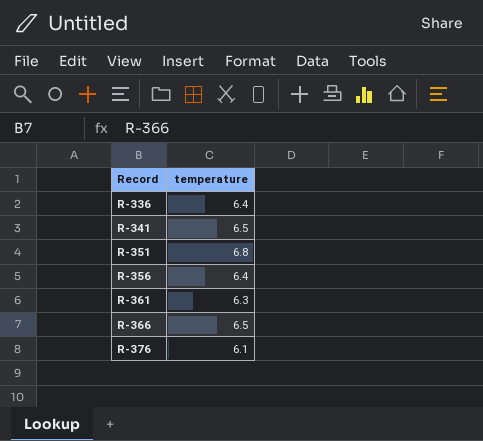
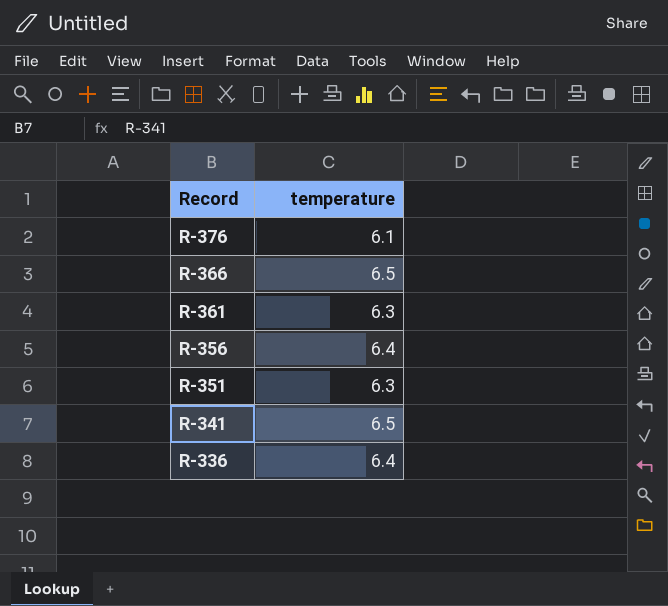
row order: Record ascending -> Record descending
R-351 | temperature: 6.8 -> 6.3

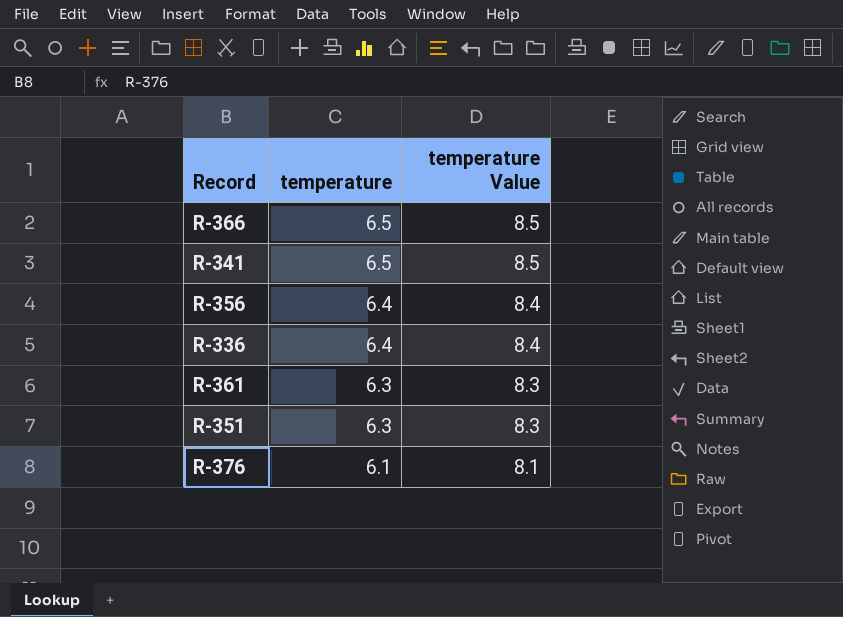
row order: Record descending -> temperature descending
column temperature Value | formula: none -> [temperature] + 2

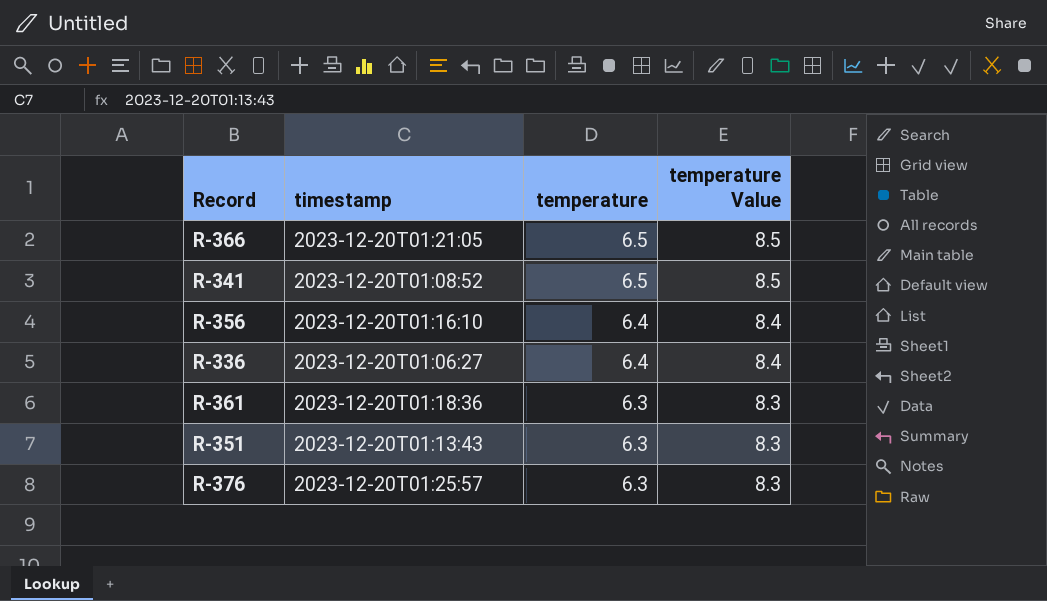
column timestamp | position: none -> 2
R-376 | temperature: 6.1 -> 6.3
R-376 | temperature Value: 8.1 -> 8.3

